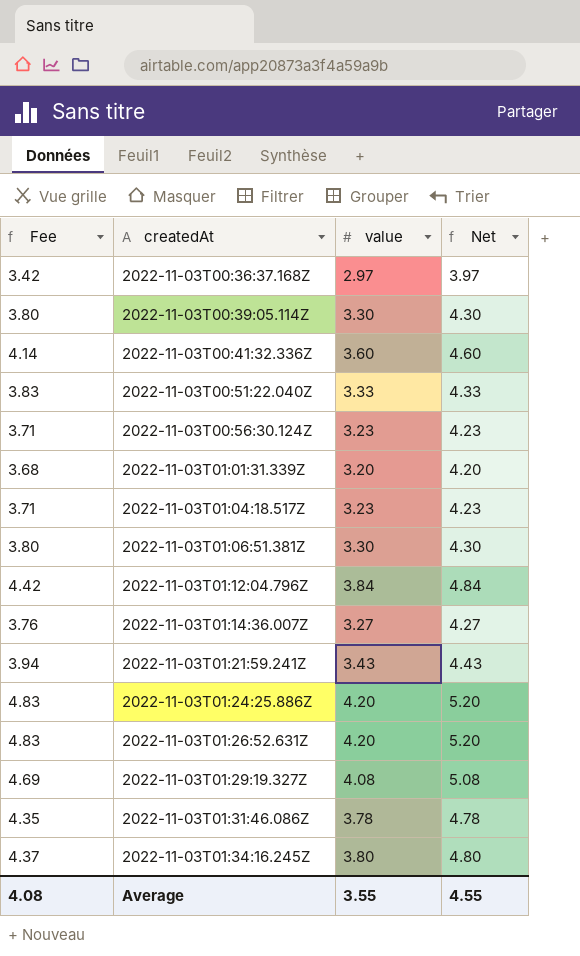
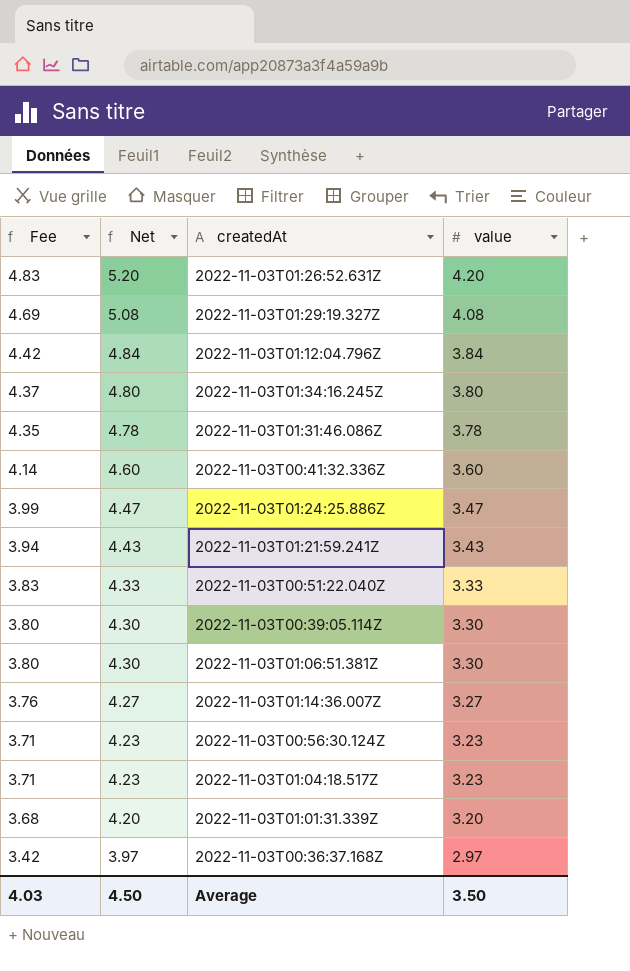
row order: createdAt ascending -> Fee descending
column Net | position: 4 -> 2
2022-11-03T01:24:25.886Z | Fee: 4.83 -> 3.99
2022-11-03T01:24:25.886Z | Net: 5.20 -> 4.47
2022-11-03T01:24:25.886Z | value: 4.20 -> 3.47
Average | Fee: 4.08 -> 4.03
Average | Net: 4.55 -> 4.50
Average | value: 3.55 -> 3.50

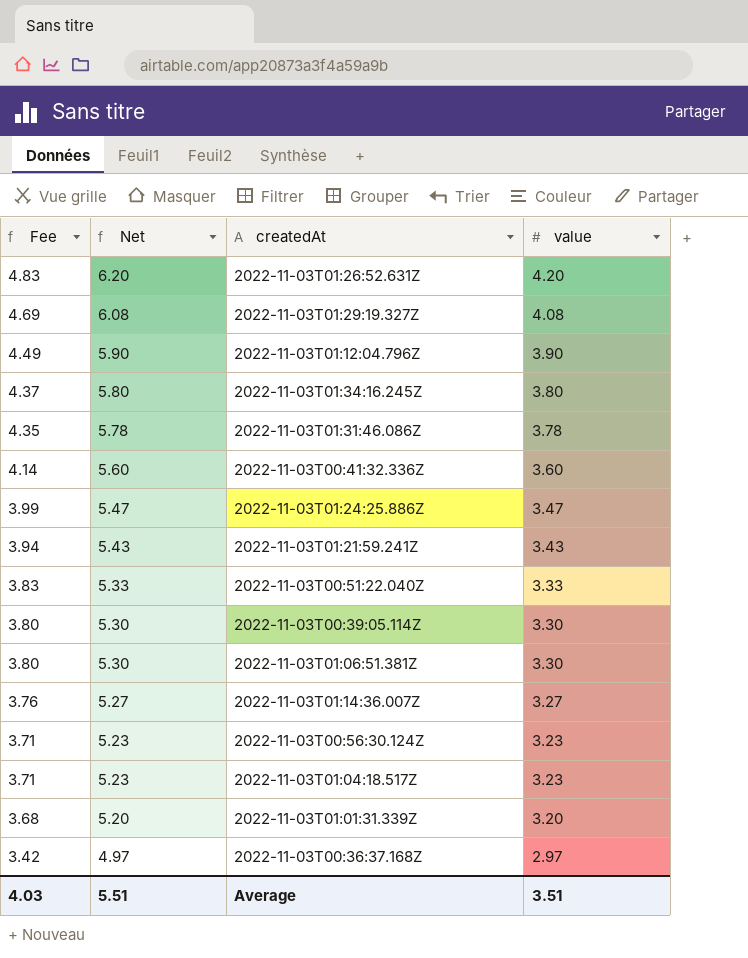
column Net | formula: [value] + 1 -> [value] + 2
2022-11-03T01:12:04.796Z | Fee: 4.42 -> 4.49
2022-11-03T01:12:04.796Z | value: 3.84 -> 3.90
Average | Net: 4.50 -> 5.51
Average | value: 3.50 -> 3.51

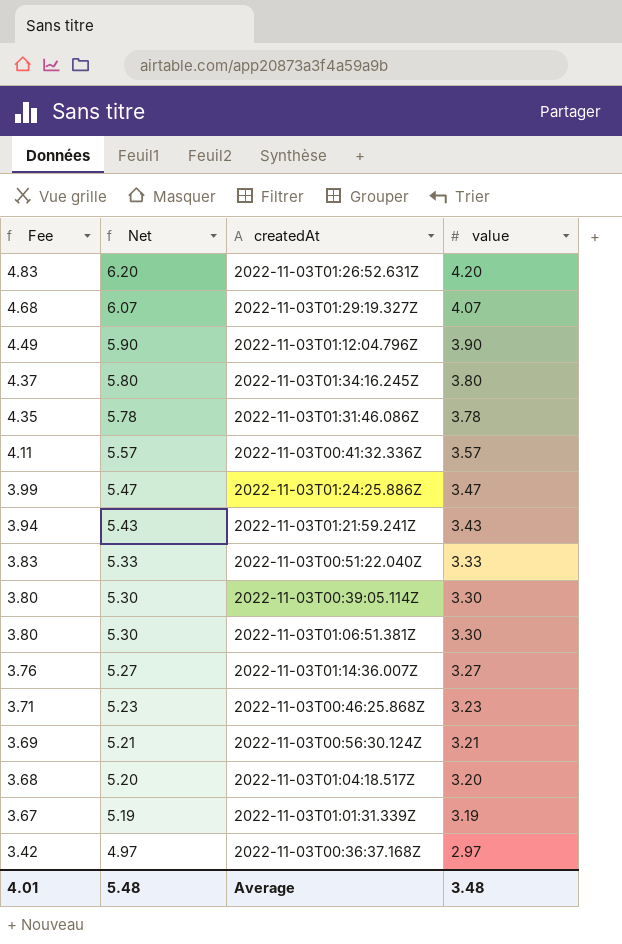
2022-11-03T01:29:19.327Z | Fee: 4.69 -> 4.68
2022-11-03T01:29:19.327Z | Net: 6.08 -> 6.07
2022-11-03T01:29:19.327Z | value: 4.08 -> 4.07
2022-11-03T00:41:32.336Z | Fee: 4.14 -> 4.11
2022-11-03T00:41:32.336Z | Net: 5.60 -> 5.57
2022-11-03T00:41:32.336Z | value: 3.60 -> 3.57
row 2022-11-03T00:46:25.868Z: none -> 3.71 | 5.23 | 3.23
2022-11-03T00:56:30.124Z | Fee: 3.71 -> 3.69
2022-11-03T00:56:30.124Z | Net: 5.23 -> 5.21
2022-11-03T00:56:30.124Z | value: 3.23 -> 3.21
2022-11-03T01:04:18.517Z | Fee: 3.71 -> 3.68
2022-11-03T01:04:18.517Z | Net: 5.23 -> 5.20
2022-11-03T01:04:18.517Z | value: 3.23 -> 3.20
2022-11-03T01:01:31.339Z | Fee: 3.68 -> 3.67
2022-11-03T01:01:31.339Z | Net: 5.20 -> 5.19
2022-11-03T01:01:31.339Z | value: 3.20 -> 3.19
Average | Fee: 4.03 -> 4.01
Average | Net: 5.51 -> 5.48
Average | value: 3.51 -> 3.48

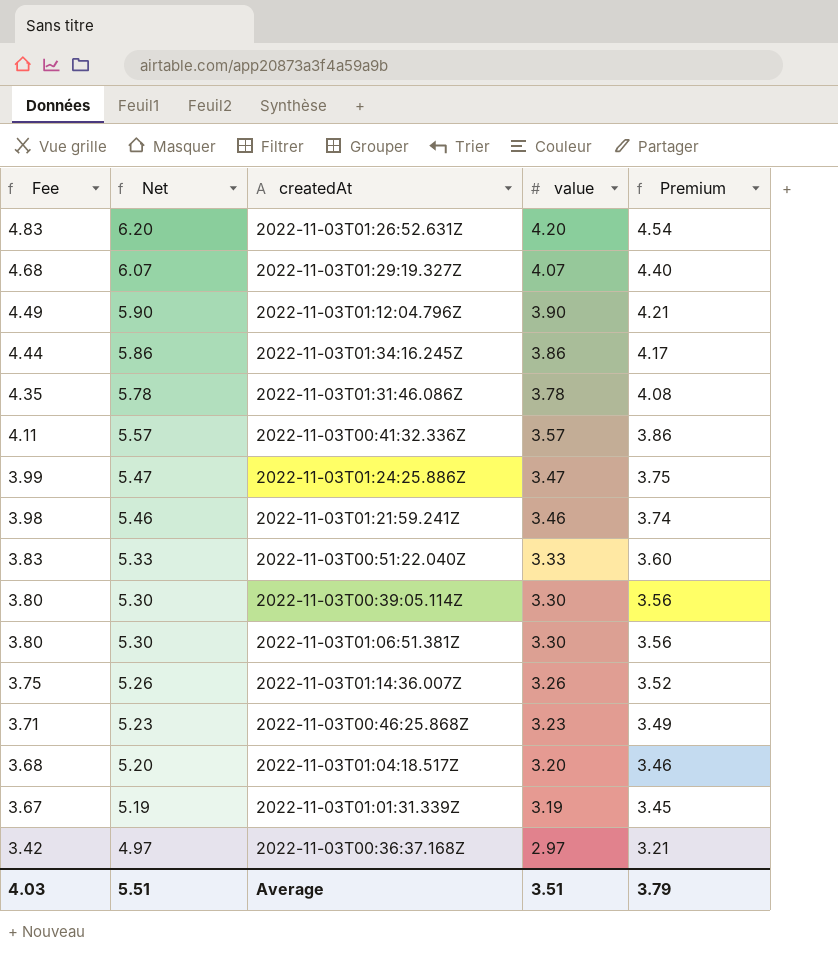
column Premium | formula: none -> [value] * 1.08
row 2022-11-03T00:56:30.124Z: 3.69 | 5.21 | 3.21 -> none
2022-11-03T01:34:16.245Z | Fee: 4.37 -> 4.44
2022-11-03T01:34:16.245Z | Net: 5.80 -> 5.86
2022-11-03T01:34:16.245Z | value: 3.80 -> 3.86
2022-11-03T01:21:59.241Z | Fee: 3.94 -> 3.98
2022-11-03T01:21:59.241Z | Net: 5.43 -> 5.46
2022-11-03T01:21:59.241Z | value: 3.43 -> 3.46
2022-11-03T01:14:36.007Z | Fee: 3.76 -> 3.75
2022-11-03T01:14:36.007Z | Net: 5.27 -> 5.26
2022-11-03T01:14:36.007Z | value: 3.27 -> 3.26
Average | Fee: 4.01 -> 4.03
Average | Net: 5.48 -> 5.51
Average | value: 3.48 -> 3.51

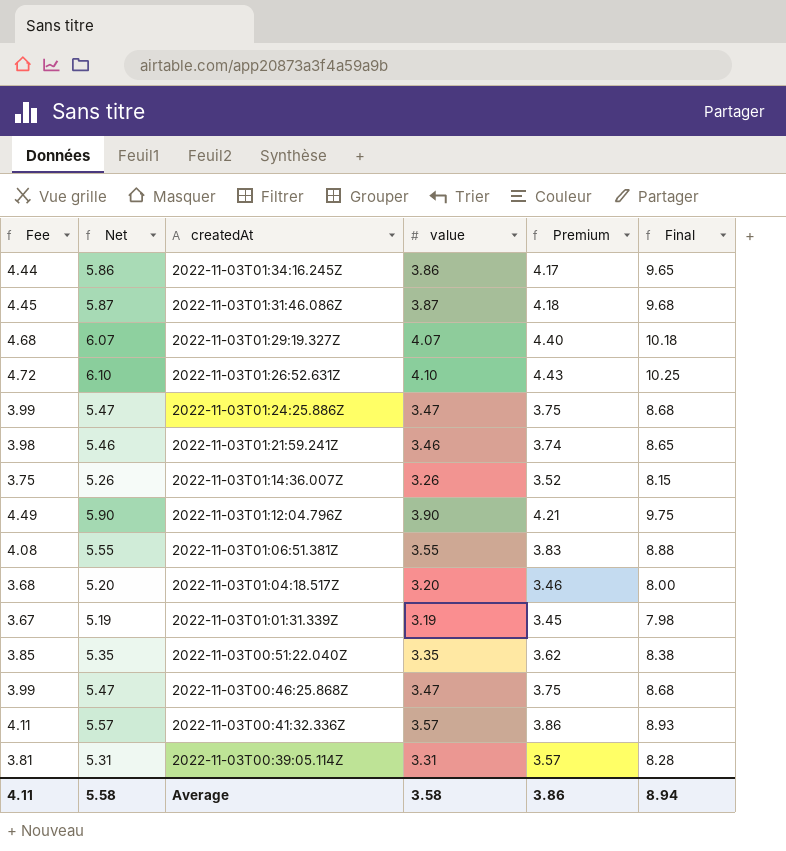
row order: Fee descending -> createdAt descending
column Final | formula: none -> [value] * 2.5
row 2022-11-03T00:36:37.168Z: 3.42 | 4.97 | 2.97 | 3.21 -> none
2022-11-03T01:31:46.086Z | Fee: 4.35 -> 4.45
2022-11-03T01:31:46.086Z | Net: 5.78 -> 5.87
2022-11-03T01:31:46.086Z | value: 3.78 -> 3.87
2022-11-03T01:31:46.086Z | Premium: 4.08 -> 4.18
2022-11-03T01:26:52.631Z | Fee: 4.83 -> 4.72
2022-11-03T01:26:52.631Z | Net: 6.20 -> 6.10
2022-11-03T01:26:52.631Z | value: 4.20 -> 4.10
2022-11-03T01:26:52.631Z | Premium: 4.54 -> 4.43
2022-11-03T01:06:51.381Z | Fee: 3.80 -> 4.08
2022-11-03T01:06:51.381Z | Net: 5.30 -> 5.55
2022-11-03T01:06:51.381Z | value: 3.30 -> 3.55
2022-11-03T01:06:51.381Z | Premium: 3.56 -> 3.83
2022-11-03T00:51:22.040Z | Fee: 3.83 -> 3.85
2022-11-03T00:51:22.040Z | Net: 5.33 -> 5.35
2022-11-03T00:51:22.040Z | value: 3.33 -> 3.35
2022-11-03T00:51:22.040Z | Premium: 3.60 -> 3.62
2022-11-03T00:46:25.868Z | Fee: 3.71 -> 3.99
2022-11-03T00:46:25.868Z | Net: 5.23 -> 5.47
2022-11-03T00:46:25.868Z | value: 3.23 -> 3.47
2022-11-03T00:46:25.868Z | Premium: 3.49 -> 3.75
2022-11-03T00:39:05.114Z | Fee: 3.80 -> 3.81
2022-11-03T00:39:05.114Z | Net: 5.30 -> 5.31
2022-11-03T00:39:05.114Z | value: 3.30 -> 3.31
2022-11-03T00:39:05.114Z | Premium: 3.56 -> 3.57
Average | Fee: 4.03 -> 4.11
Average | Net: 5.51 -> 5.58
Average | value: 3.51 -> 3.58
Average | Premium: 3.79 -> 3.86

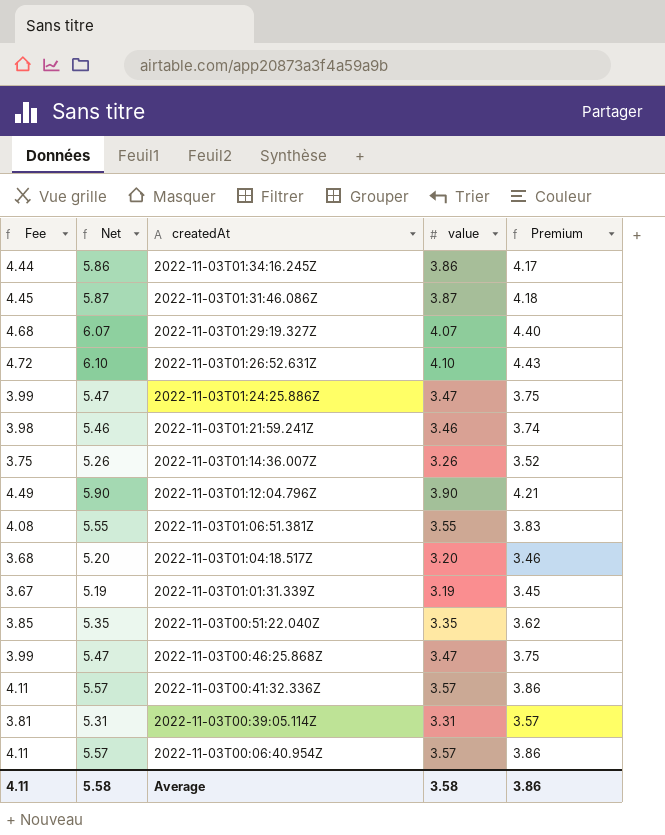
column Final | formula: [value] * 2.5 -> none
row 2022-11-03T00:06:40.954Z: none -> 4.11 | 5.57 | 3.57 | 3.86

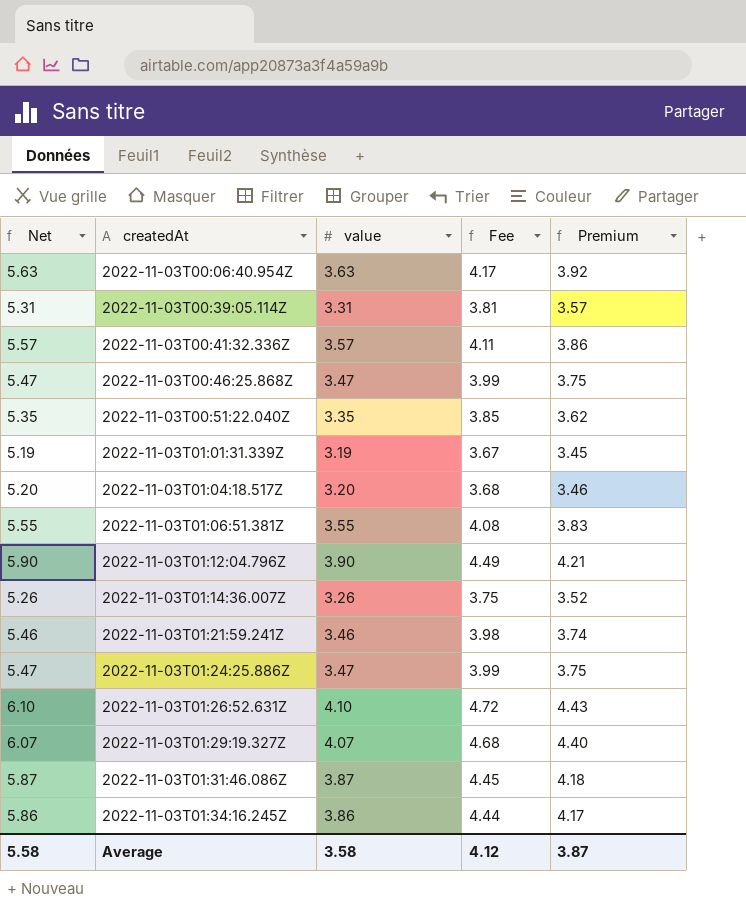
row order: createdAt descending -> createdAt ascending
column Fee | position: 1 -> 4
2022-11-03T00:06:40.954Z | Net: 5.57 -> 5.63
2022-11-03T00:06:40.954Z | value: 3.57 -> 3.63
2022-11-03T00:06:40.954Z | Fee: 4.11 -> 4.17
2022-11-03T00:06:40.954Z | Premium: 3.86 -> 3.92
Average | Fee: 4.11 -> 4.12
Average | Premium: 3.86 -> 3.87

